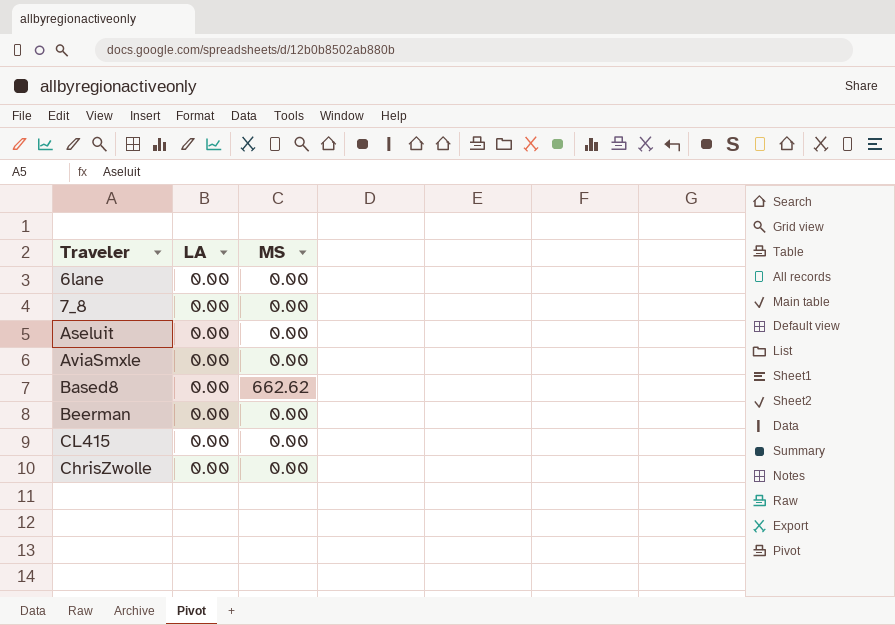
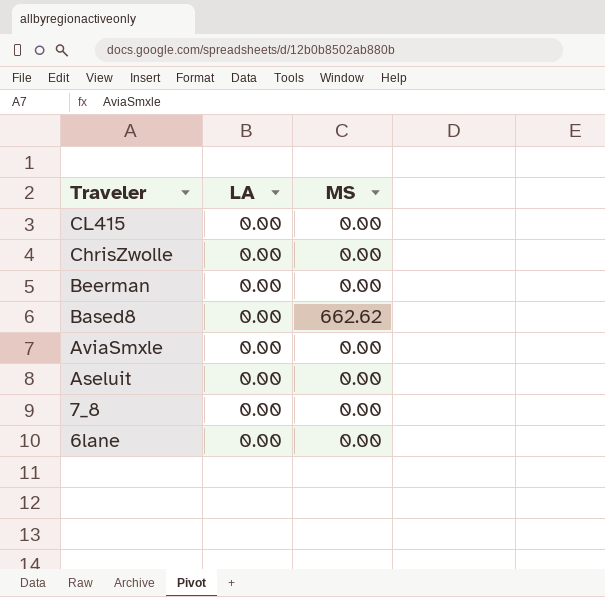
row order: none -> Traveler descending

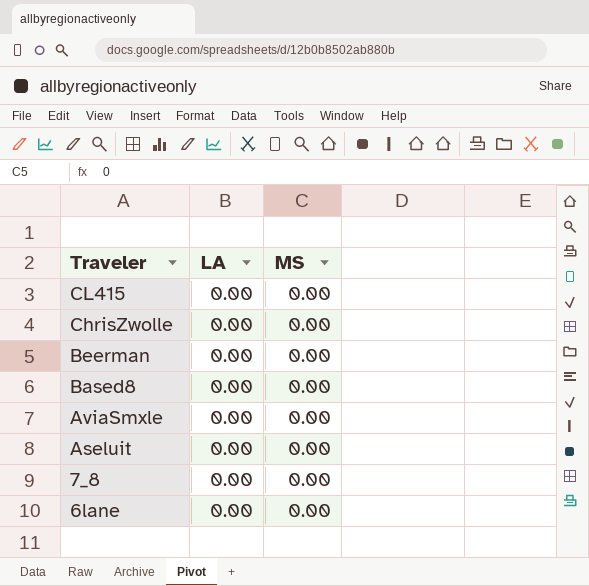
Based8 | MS: 662.62 -> 0.00

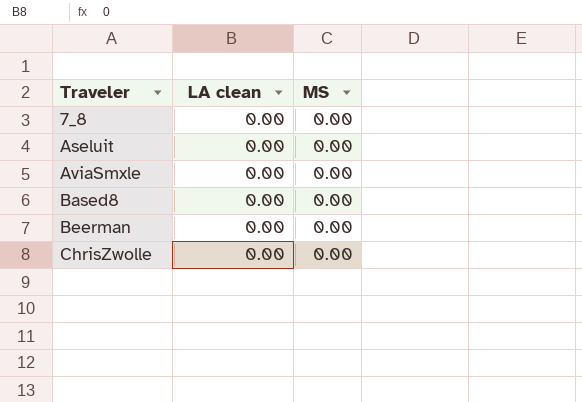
row order: Traveler descending -> Traveler ascending
column name: LA -> LA clean
row CL415: 0.00 | 0.00 -> none
row 6lane: 0.00 | 0.00 -> none

